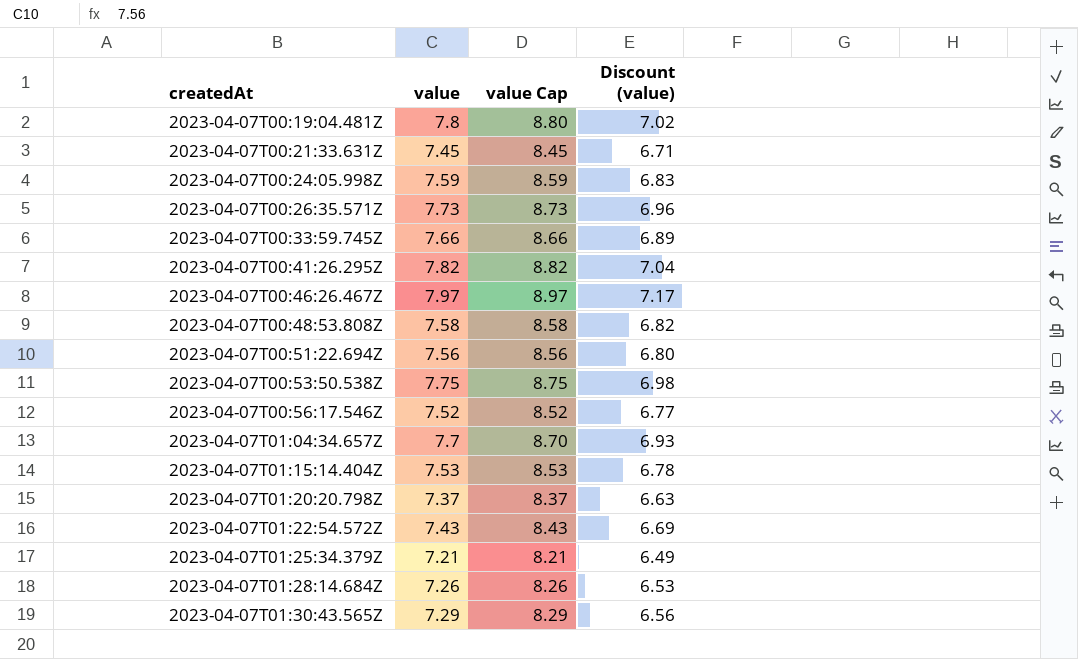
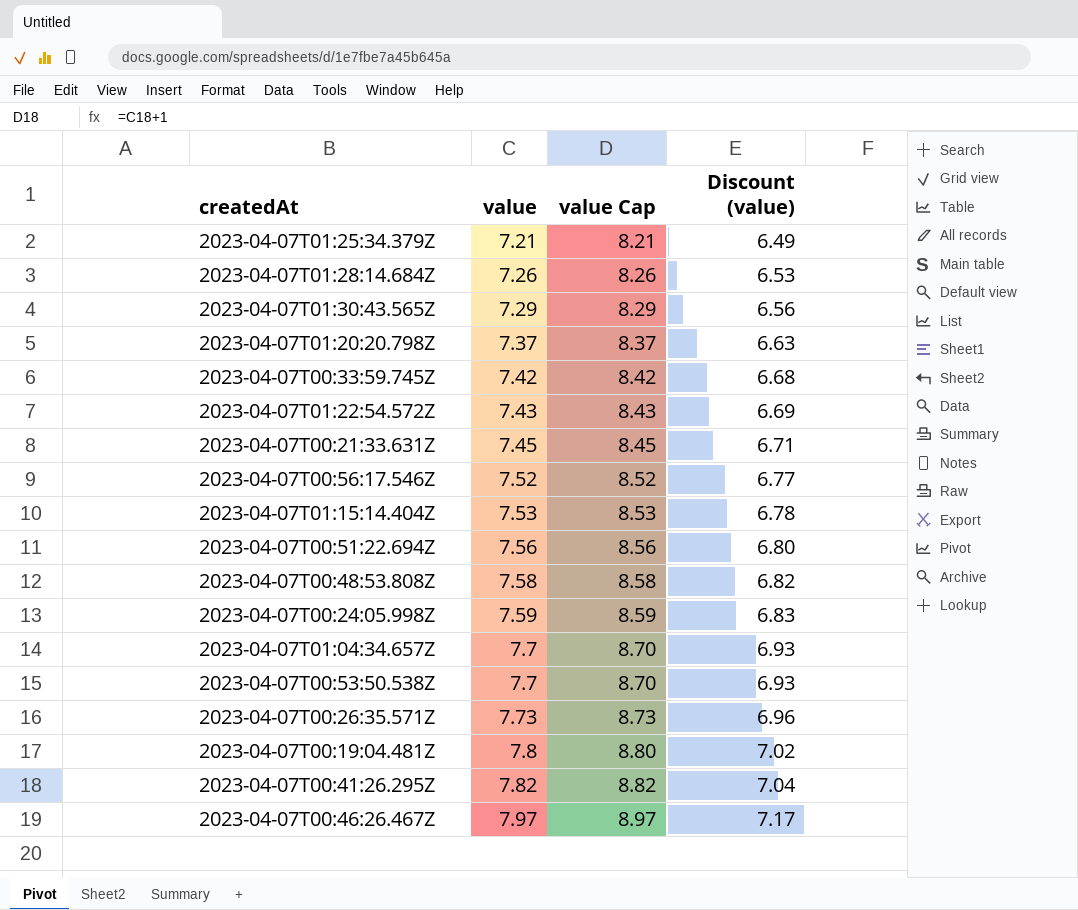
row order: createdAt ascending -> value ascending
2023-04-07T00:33:59.745Z | value: 7.66 -> 7.42
2023-04-07T00:33:59.745Z | value Cap: 8.66 -> 8.42
2023-04-07T00:33:59.745Z | Discount (value): 6.89 -> 6.68
2023-04-07T00:53:50.538Z | value: 7.75 -> 7.7
2023-04-07T00:53:50.538Z | value Cap: 8.75 -> 8.70
2023-04-07T00:53:50.538Z | Discount (value): 6.98 -> 6.93

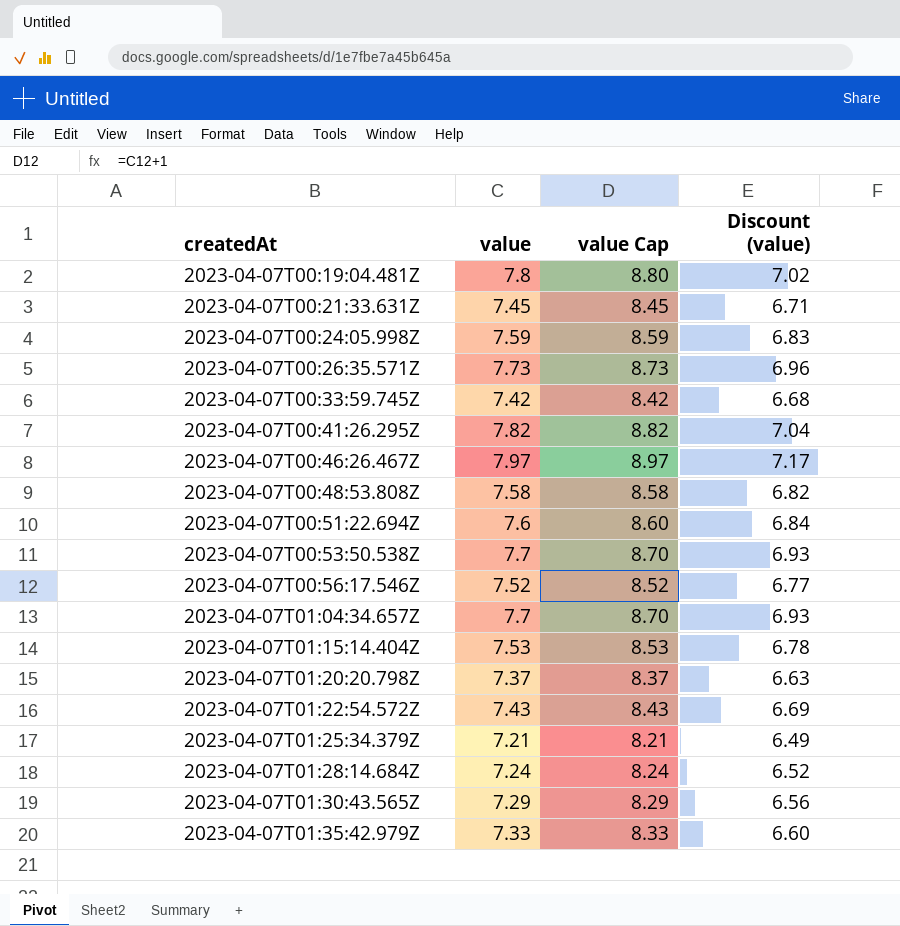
row order: value ascending -> createdAt ascending
2023-04-07T00:51:22.694Z | value: 7.56 -> 7.6
2023-04-07T00:51:22.694Z | value Cap: 8.56 -> 8.60
2023-04-07T00:51:22.694Z | Discount (value): 6.80 -> 6.84
2023-04-07T01:28:14.684Z | value: 7.26 -> 7.24
2023-04-07T01:28:14.684Z | value Cap: 8.26 -> 8.24
2023-04-07T01:28:14.684Z | Discount (value): 6.53 -> 6.52
row 2023-04-07T01:35:42.979Z: none -> 7.33 | 8.33 | 6.60

